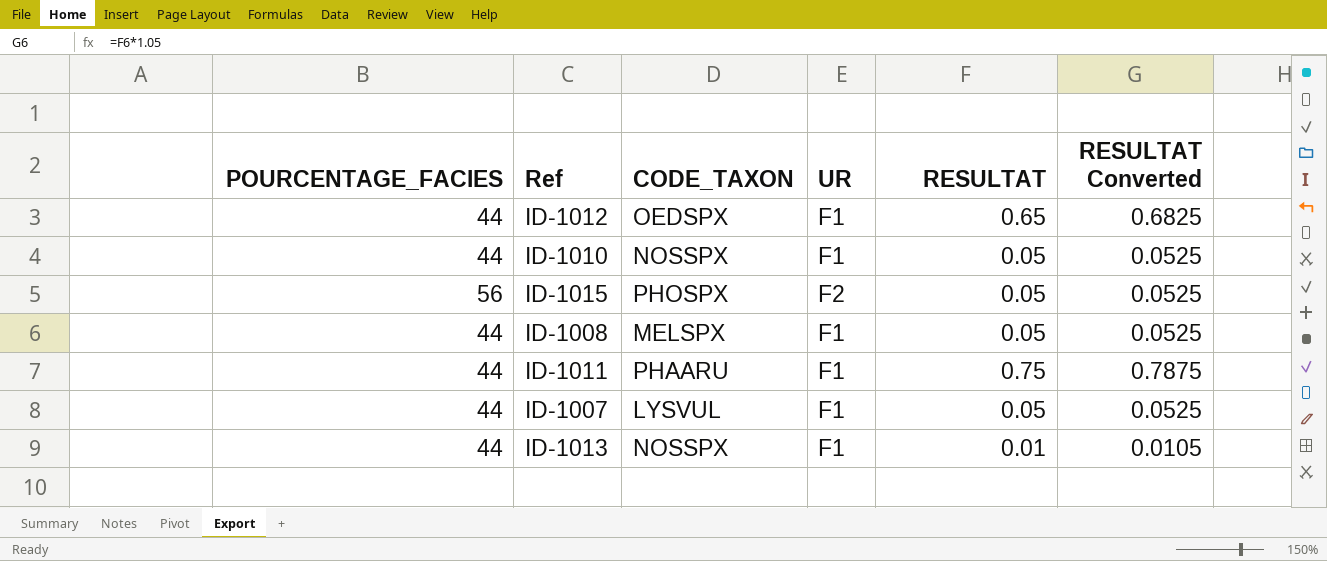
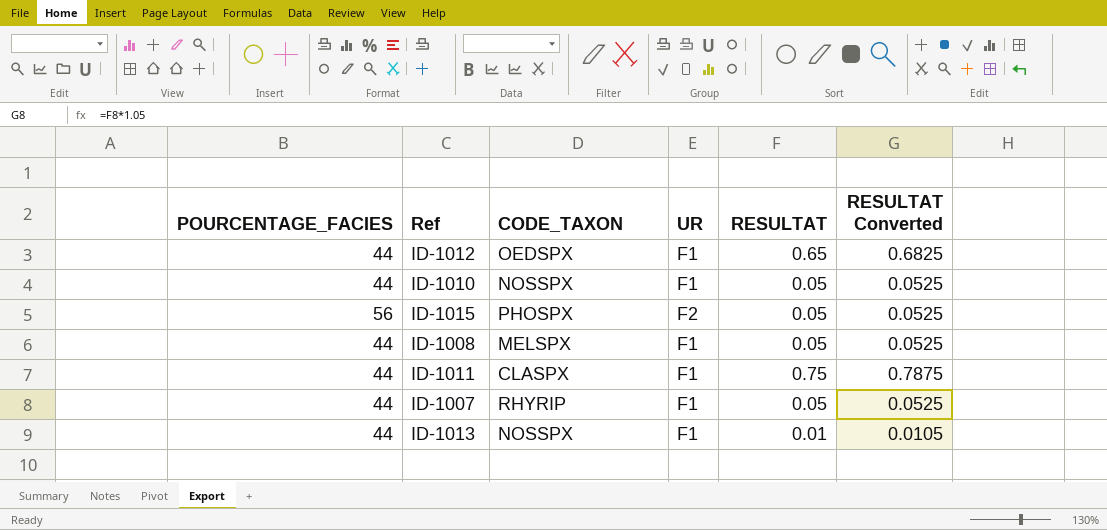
ID-1011 | CODE_TAXON: PHAARU -> CLASPX
ID-1007 | CODE_TAXON: LYSVUL -> RHYRIP

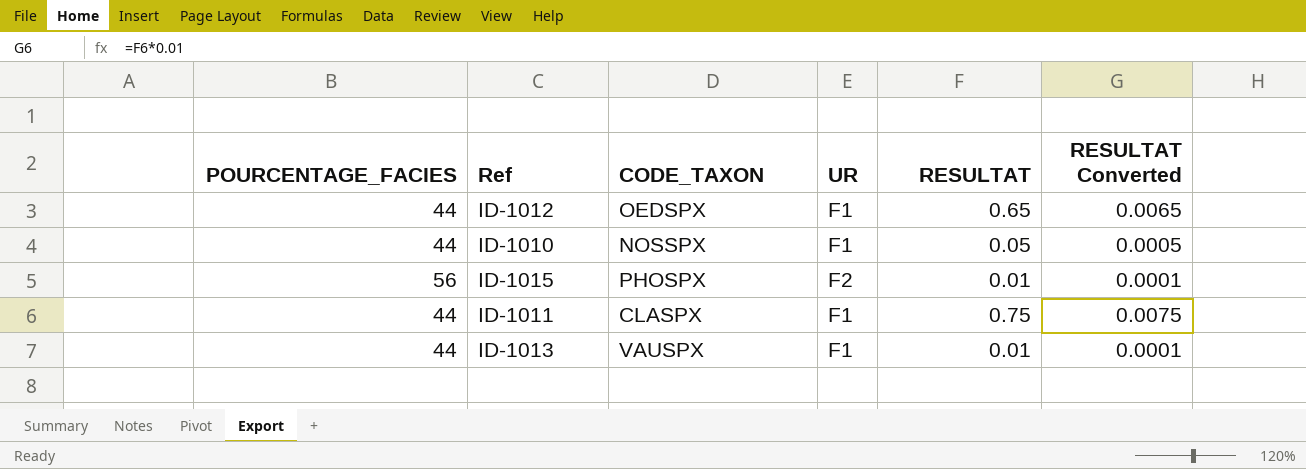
column RESULTAT Converted | formula: [RESULTAT] * 1.05 -> [RESULTAT] * 0.01
row ID-1008: 44 | MELSPX | F1 | 0.05 | 0.0525 -> none
row ID-1007: 44 | RHYRIP | F1 | 0.05 | 0.0525 -> none
ID-1015 | RESULTAT: 0.05 -> 0.01
ID-1013 | CODE_TAXON: NOSSPX -> VAUSPX

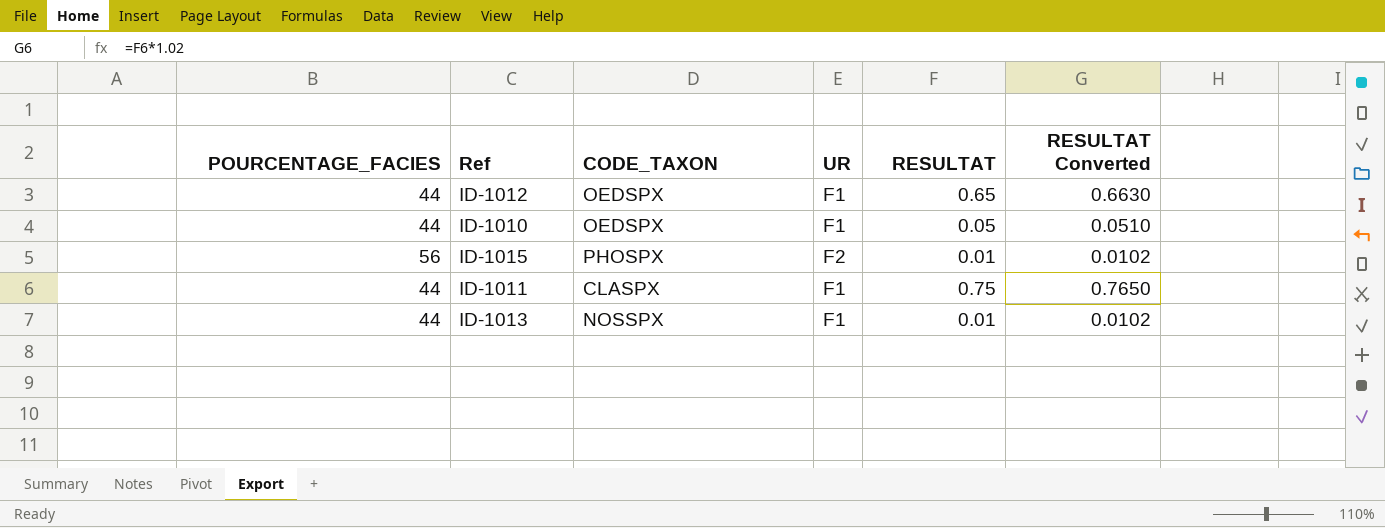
column RESULTAT Converted | formula: [RESULTAT] * 0.01 -> [RESULTAT] * 1.02
ID-1010 | CODE_TAXON: NOSSPX -> OEDSPX
ID-1013 | CODE_TAXON: VAUSPX -> NOSSPX

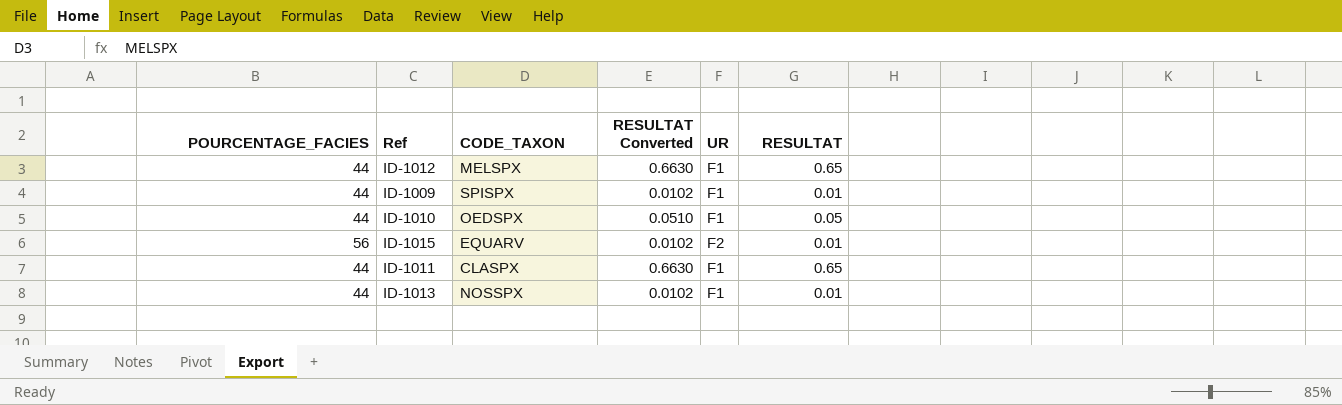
column RESULTAT Converted | position: 6 -> 4
ID-1012 | CODE_TAXON: OEDSPX -> MELSPX
row ID-1009: none -> 44 | SPISPX | 0.0102 | F1 | 0.01
ID-1015 | CODE_TAXON: PHOSPX -> EQUARV
ID-1011 | RESULTAT Converted: 0.7650 -> 0.6630
ID-1011 | RESULTAT: 0.75 -> 0.65

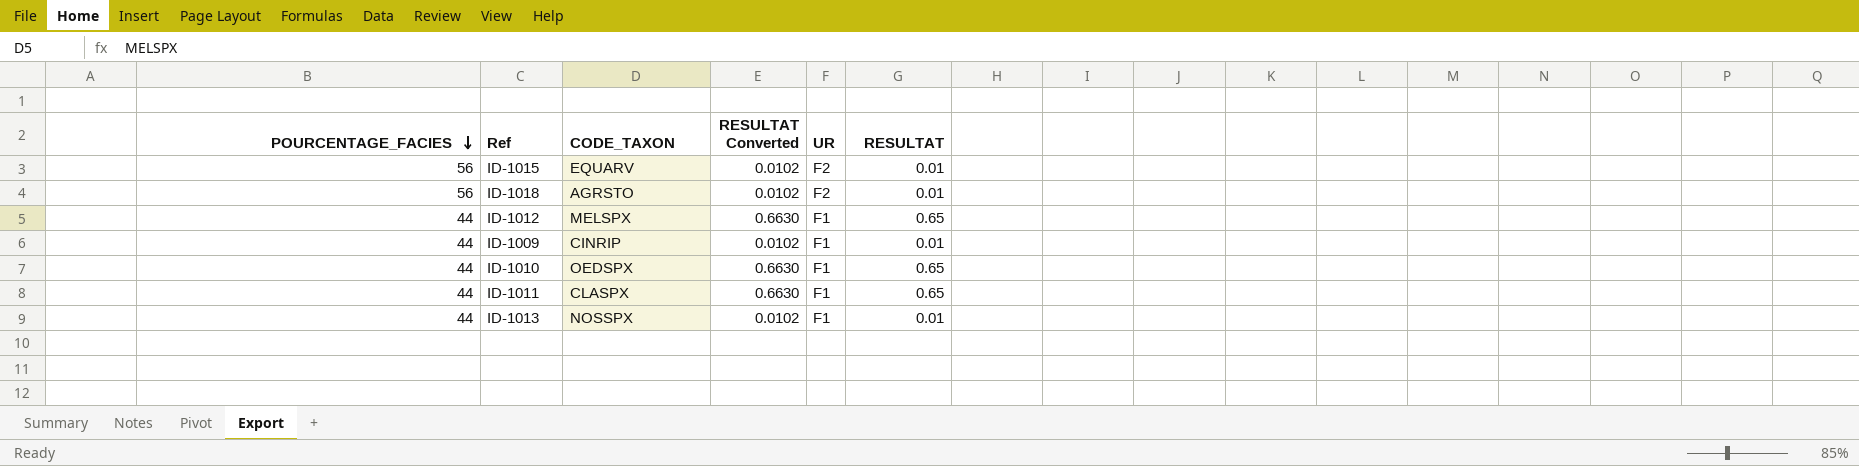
row order: none -> POURCENTAGE_FACIES descending
row ID-1018: none -> 56 | AGRSTO | 0.0102 | F2 | 0.01
ID-1009 | CODE_TAXON: SPISPX -> CINRIP
ID-1010 | RESULTAT Converted: 0.0510 -> 0.6630
ID-1010 | RESULTAT: 0.05 -> 0.65

